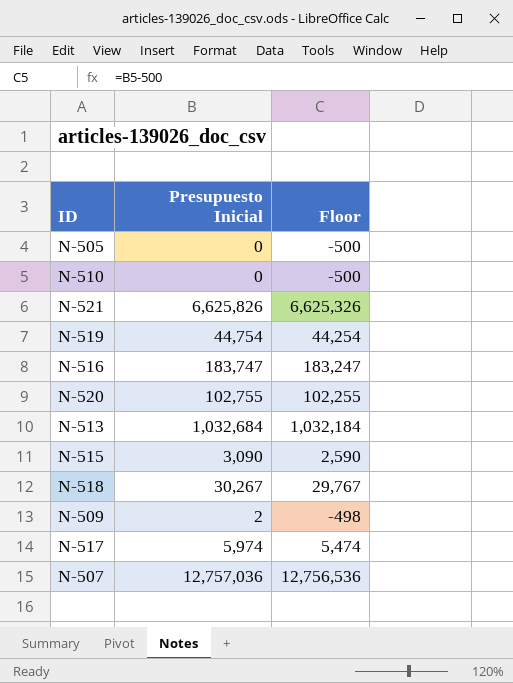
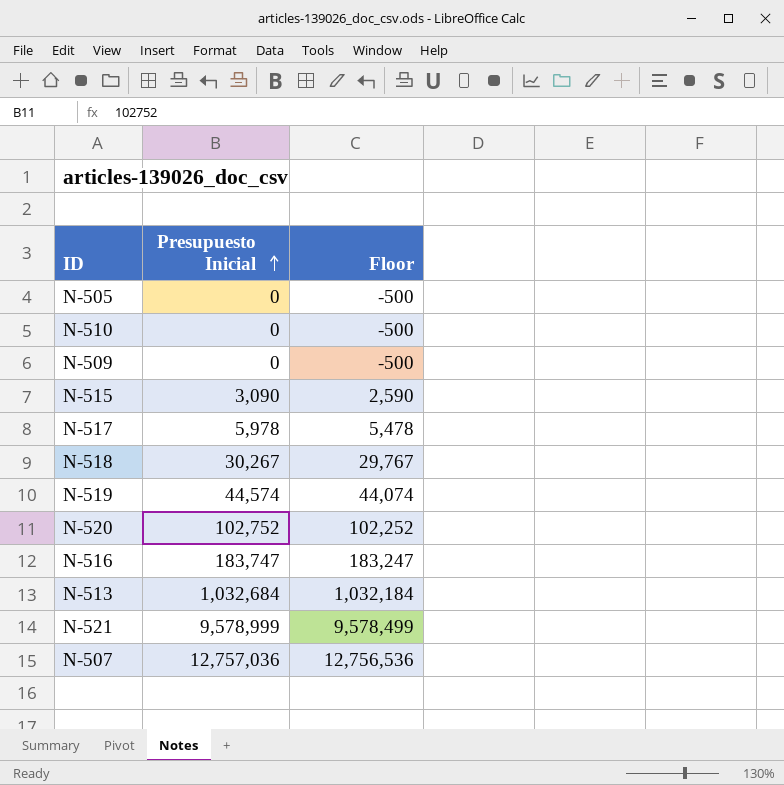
row order: none -> Presupuesto Inicial ascending
N-509 | Presupuesto Inicial: 2 -> 0
N-509 | Floor: -498 -> -500
N-517 | Presupuesto Inicial: 5,974 -> 5,978
N-517 | Floor: 5,474 -> 5,478
N-519 | Presupuesto Inicial: 44,754 -> 44,574
N-519 | Floor: 44,254 -> 44,074
N-520 | Presupuesto Inicial: 102,755 -> 102,752
N-520 | Floor: 102,255 -> 102,252
N-521 | Presupuesto Inicial: 6,625,826 -> 9,578,999
N-521 | Floor: 6,625,326 -> 9,578,499

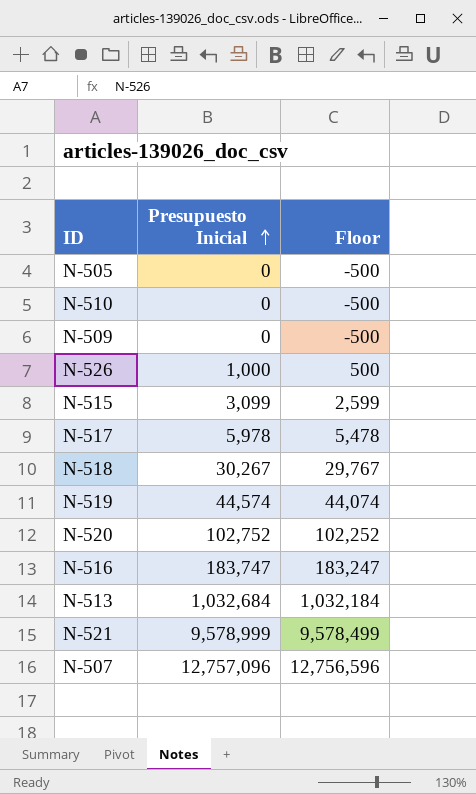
row N-526: none -> 1,000 | 500
N-515 | Presupuesto Inicial: 3,090 -> 3,099
N-515 | Floor: 2,590 -> 2,599
N-507 | Presupuesto Inicial: 12,757,036 -> 12,757,096
N-507 | Floor: 12,756,536 -> 12,756,596

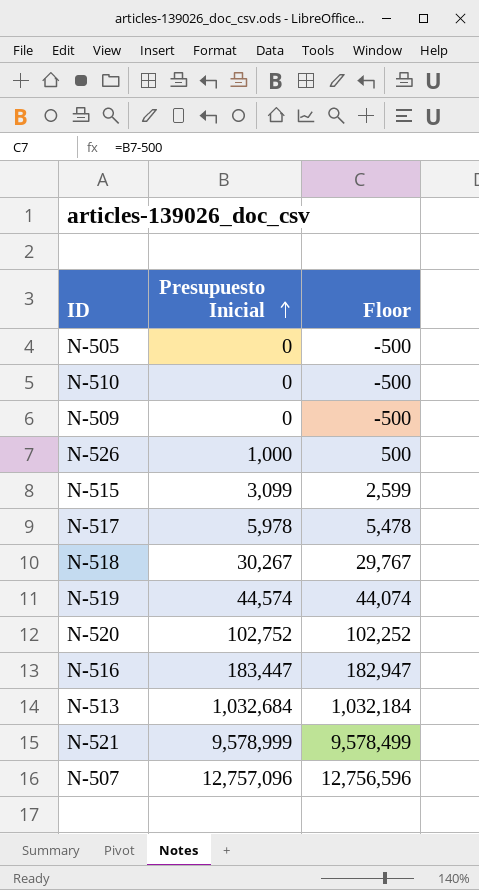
N-516 | Presupuesto Inicial: 183,747 -> 183,447
N-516 | Floor: 183,247 -> 182,947

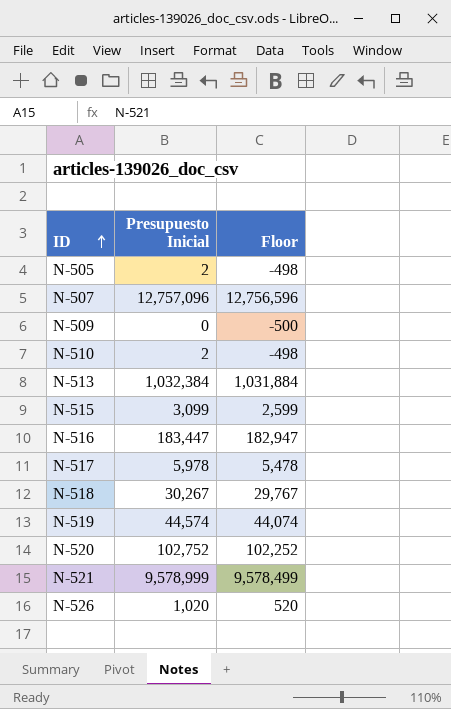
row order: Presupuesto Inicial ascending -> ID ascending
N-505 | Presupuesto Inicial: 0 -> 2
N-505 | Floor: -500 -> -498
N-510 | Presupuesto Inicial: 0 -> 2
N-510 | Floor: -500 -> -498
N-513 | Presupuesto Inicial: 1,032,684 -> 1,032,384
N-513 | Floor: 1,032,184 -> 1,031,884
N-526 | Presupuesto Inicial: 1,000 -> 1,020
N-526 | Floor: 500 -> 520

